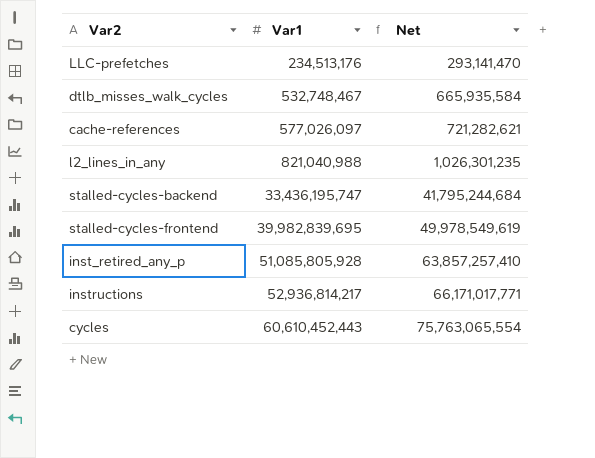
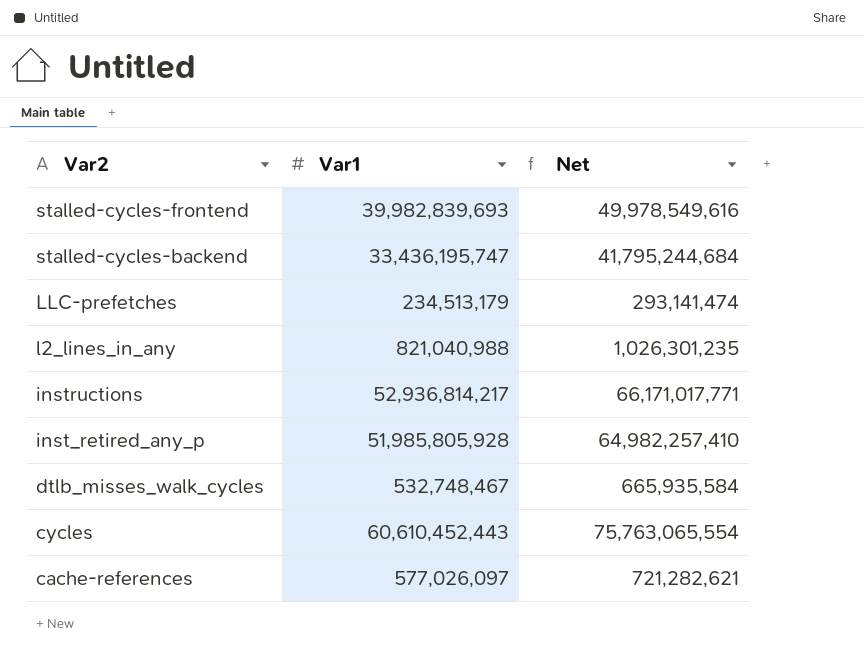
row order: Var1 ascending -> Var2 descending
stalled-cycles-frontend | Var1: 39,982,839,695 -> 39,982,839,693
stalled-cycles-frontend | Net: 49,978,549,619 -> 49,978,549,616
LLC-prefetches | Var1: 234,513,176 -> 234,513,179
LLC-prefetches | Net: 293,141,470 -> 293,141,474
inst_retired_any_p | Var1: 51,085,805,928 -> 51,985,805,928
inst_retired_any_p | Net: 63,857,257,410 -> 64,982,257,410

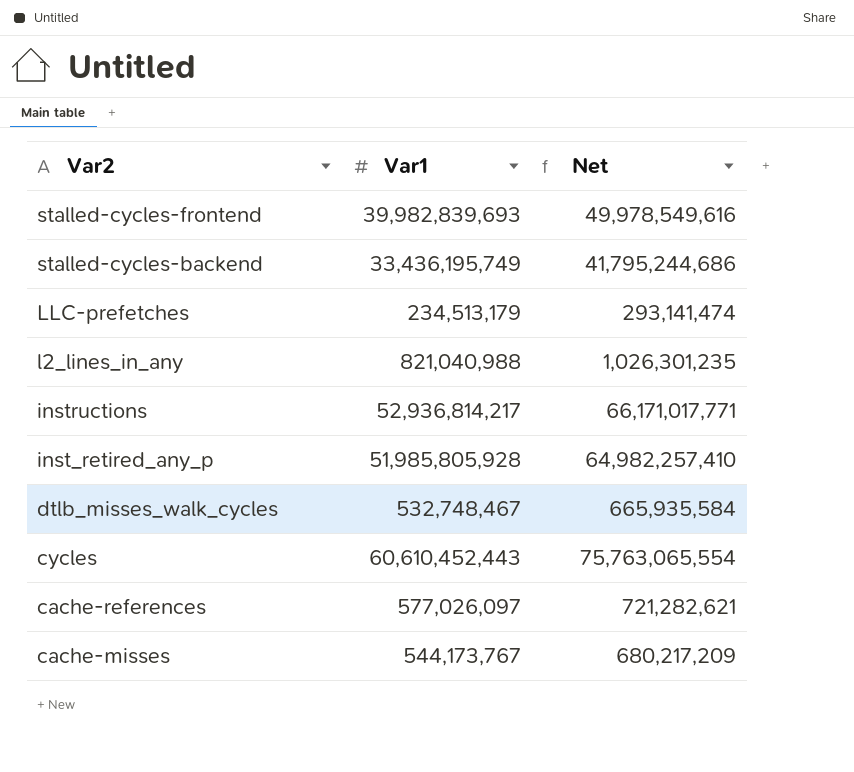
stalled-cycles-backend | Var1: 33,436,195,747 -> 33,436,195,749
stalled-cycles-backend | Net: 41,795,244,684 -> 41,795,244,686
row cache-misses: none -> 544,173,767 | 680,217,209

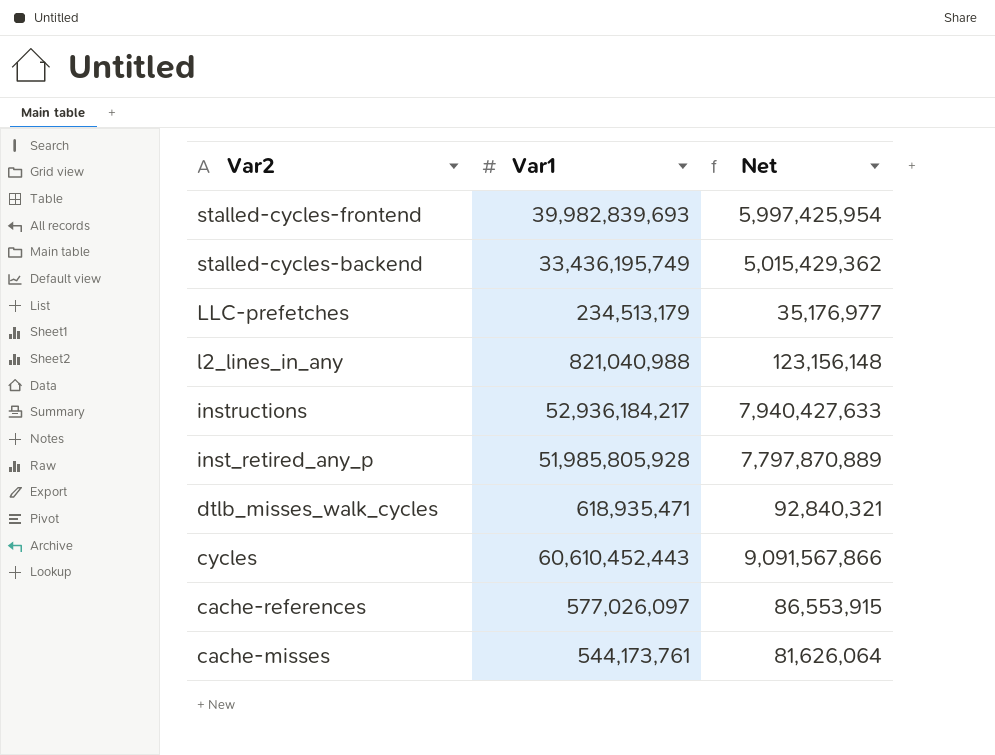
column Net | formula: [Var1] * 1.25 -> [Var1] * 0.15
instructions | Var1: 52,936,814,217 -> 52,936,184,217
dtlb_misses_walk_cycles | Var1: 532,748,467 -> 618,935,471
cache-misses | Var1: 544,173,767 -> 544,173,761

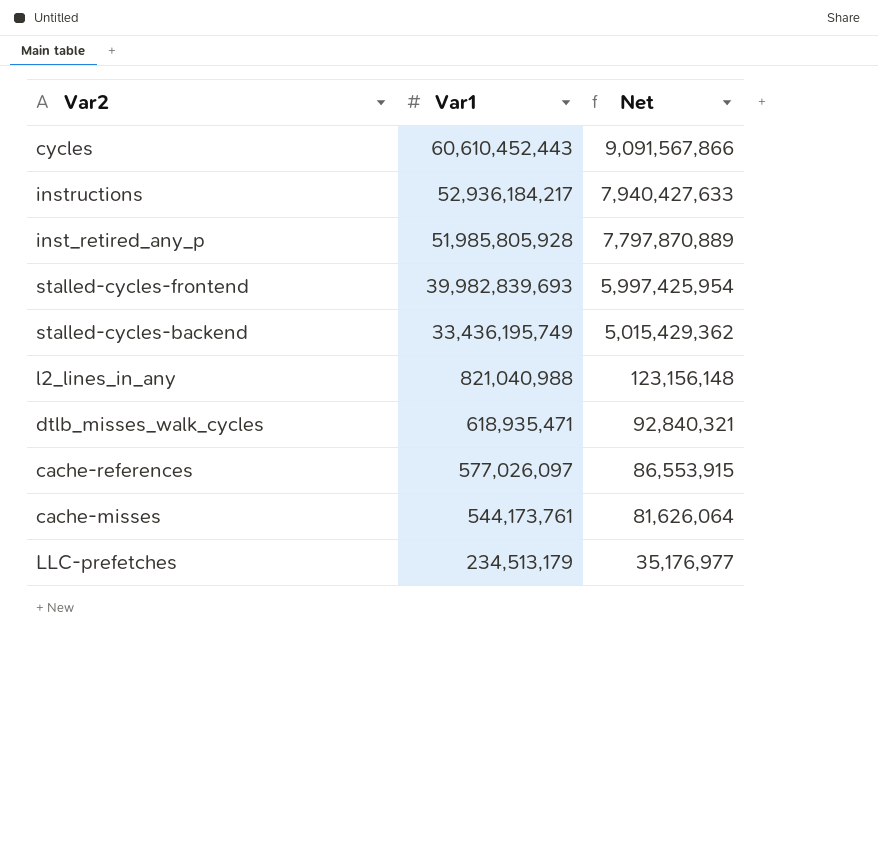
row order: Var2 descending -> Var1 descending

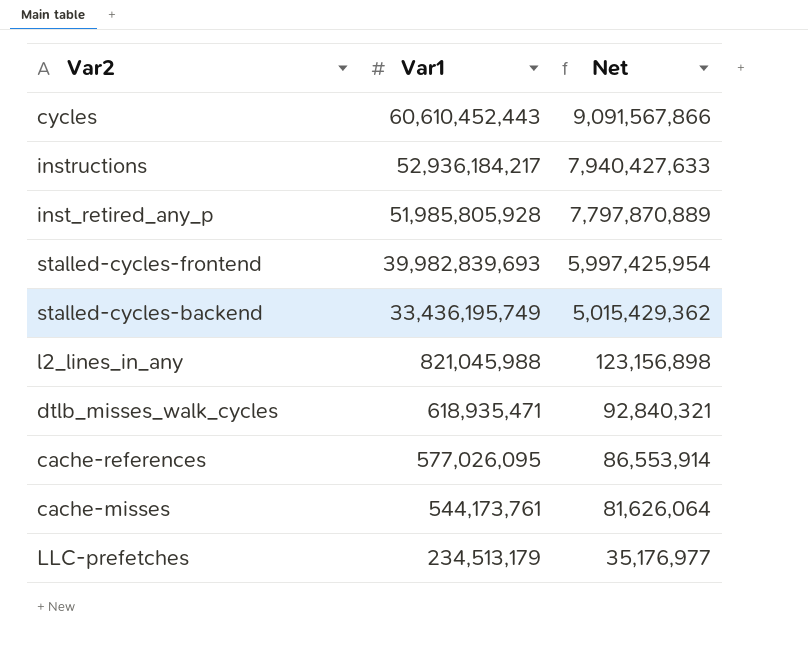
l2_lines_in_any | Var1: 821,040,988 -> 821,045,988
l2_lines_in_any | Net: 123,156,148 -> 123,156,898
cache-references | Var1: 577,026,097 -> 577,026,095
cache-references | Net: 86,553,915 -> 86,553,914

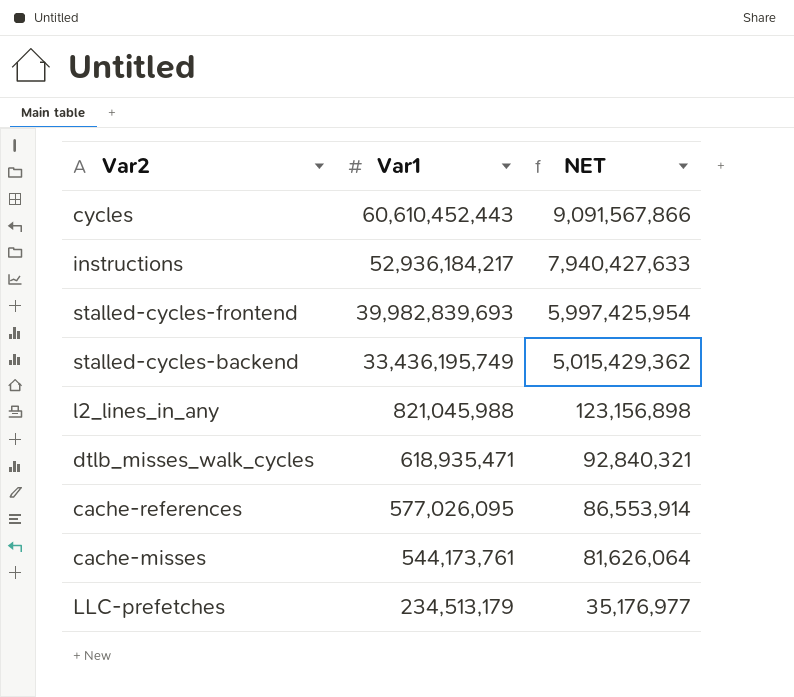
column name: Net -> NET
row inst_retired_any_p: 51,985,805,928 | 7,797,870,889 -> none

